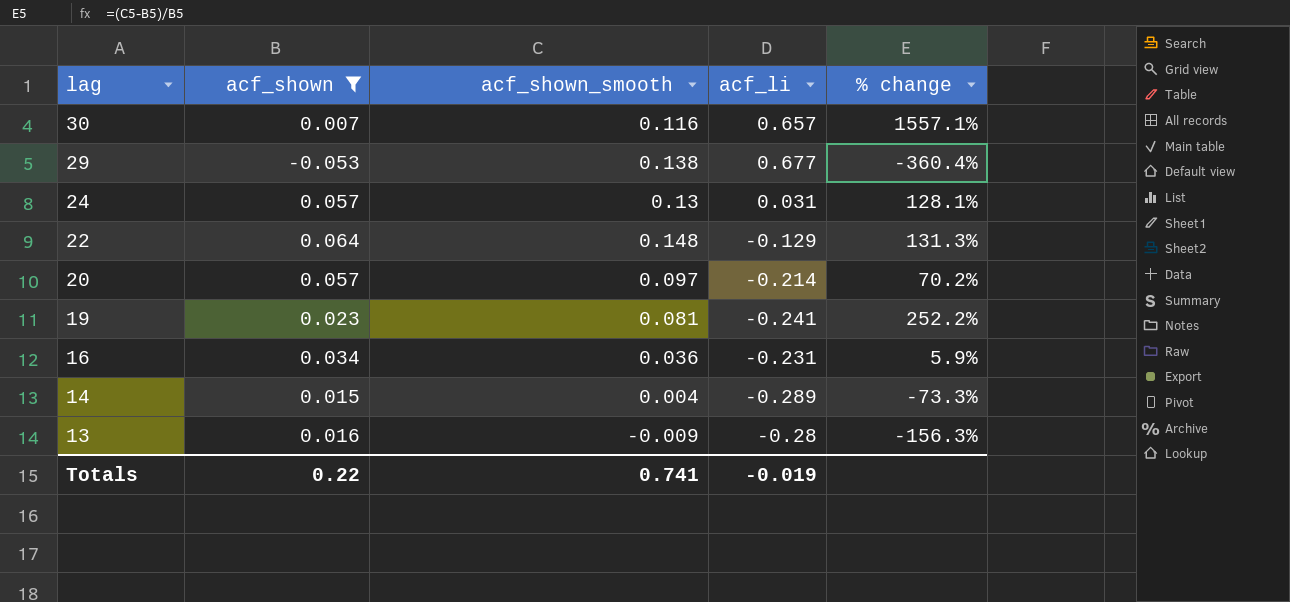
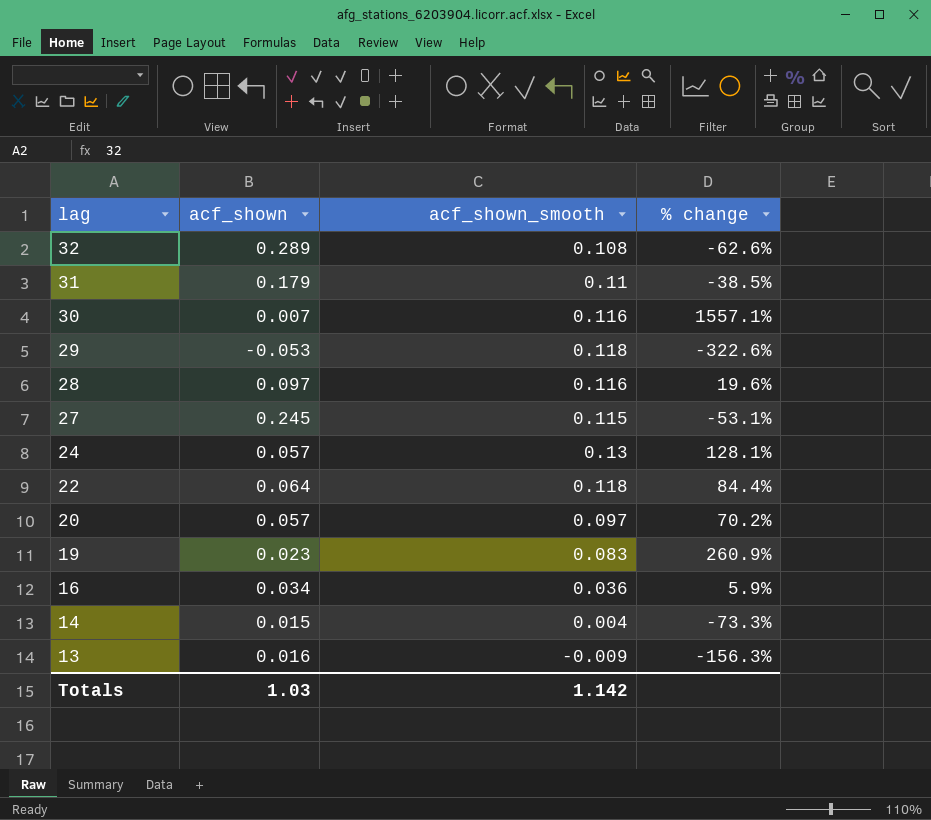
filter: acf_shown <= 0.064 -> none
column acf_li | position: 4 -> none
29 | acf_shown_smooth: 0.138 -> 0.118
29 | % change: -360.4% -> -322.6%
22 | acf_shown_smooth: 0.148 -> 0.118
22 | % change: 131.3% -> 84.4%
19 | acf_shown_smooth: 0.081 -> 0.083
19 | % change: 252.2% -> 260.9%
Totals | acf_shown: 0.22 -> 1.03
Totals | acf_shown_smooth: 0.741 -> 1.142

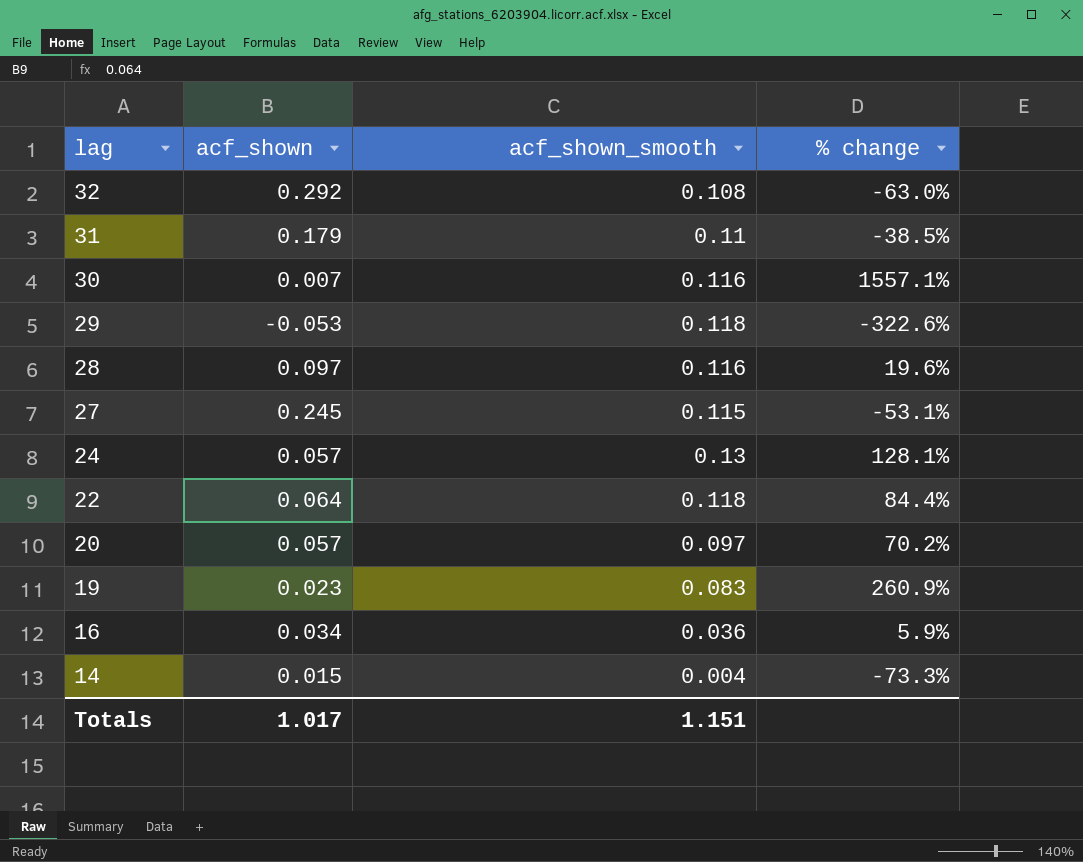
row 13: 0.016 | -0.009 | -156.3% -> none
32 | acf_shown: 0.289 -> 0.292
32 | % change: -62.6% -> -63.0%
Totals | acf_shown: 1.03 -> 1.017
Totals | acf_shown_smooth: 1.142 -> 1.151

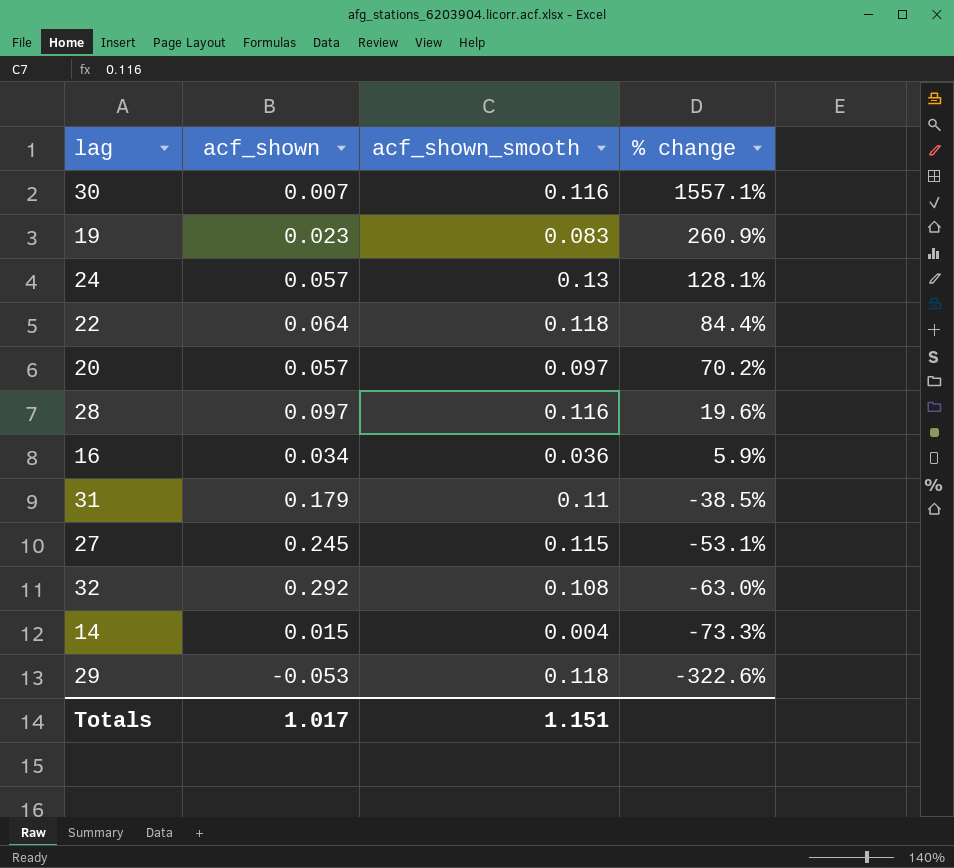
row order: lag descending -> % change descending

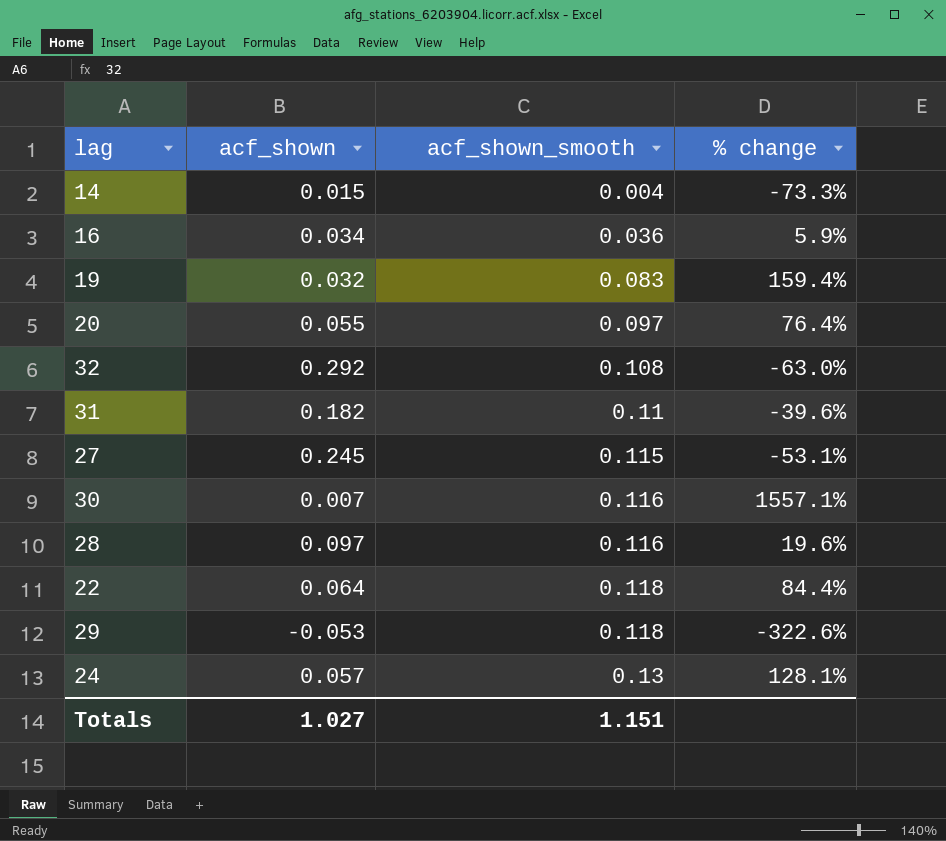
row order: % change descending -> acf_shown_smooth ascending
19 | acf_shown: 0.023 -> 0.032
19 | % change: 260.9% -> 159.4%
20 | acf_shown: 0.057 -> 0.055
20 | % change: 70.2% -> 76.4%
31 | acf_shown: 0.179 -> 0.182
31 | % change: -38.5% -> -39.6%
Totals | acf_shown: 1.017 -> 1.027

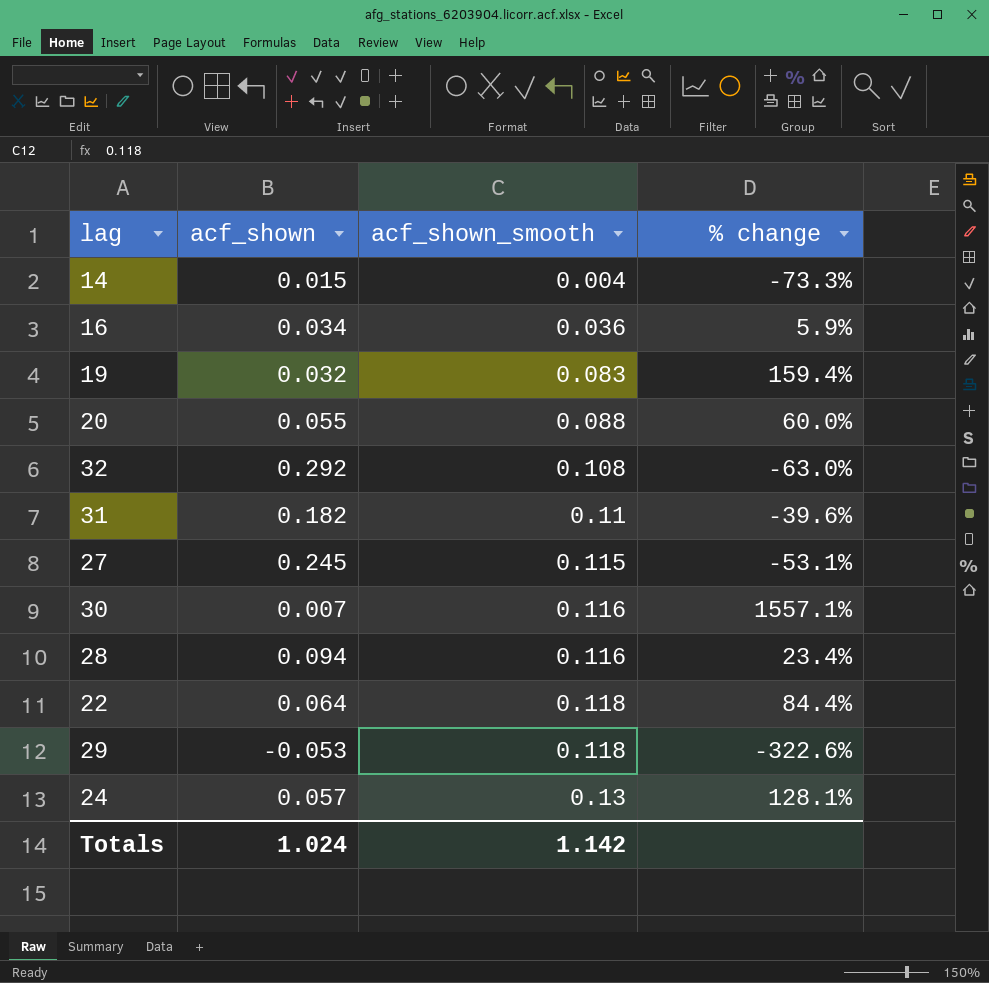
20 | acf_shown_smooth: 0.097 -> 0.088
20 | % change: 76.4% -> 60.0%
28 | acf_shown: 0.097 -> 0.094
28 | % change: 19.6% -> 23.4%
Totals | acf_shown: 1.027 -> 1.024
Totals | acf_shown_smooth: 1.151 -> 1.142

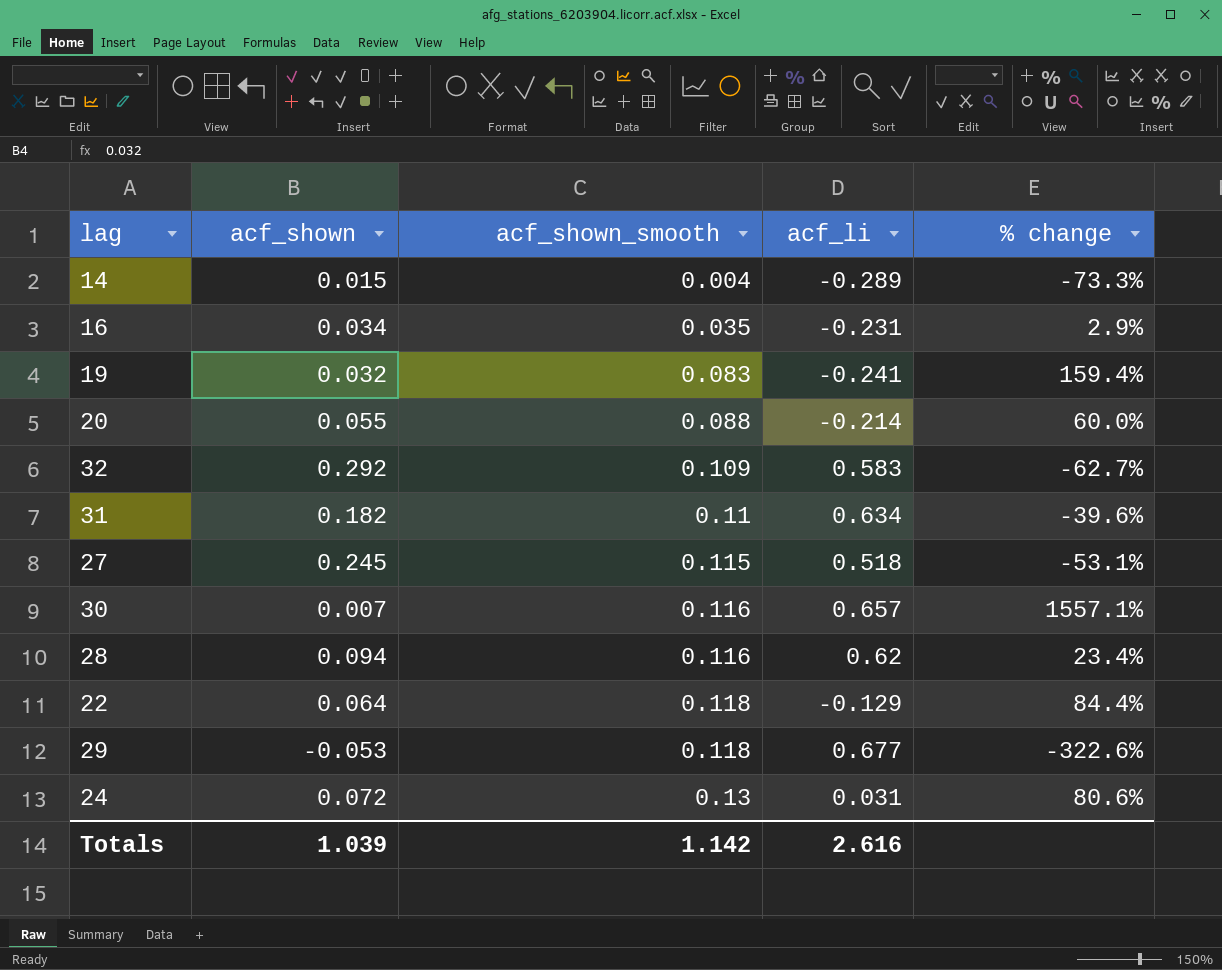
column acf_li | position: none -> 4
16 | acf_shown_smooth: 0.036 -> 0.035
16 | % change: 5.9% -> 2.9%
32 | acf_shown_smooth: 0.108 -> 0.109
32 | % change: -63.0% -> -62.7%
24 | acf_shown: 0.057 -> 0.072
24 | % change: 128.1% -> 80.6%
Totals | acf_shown: 1.024 -> 1.039

